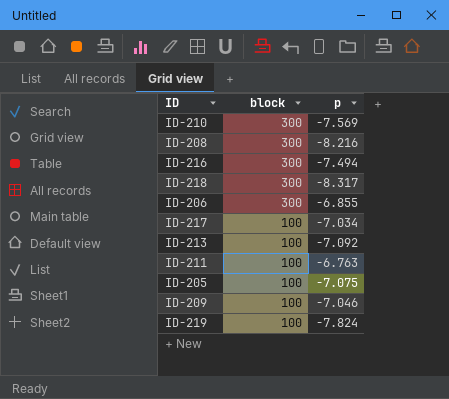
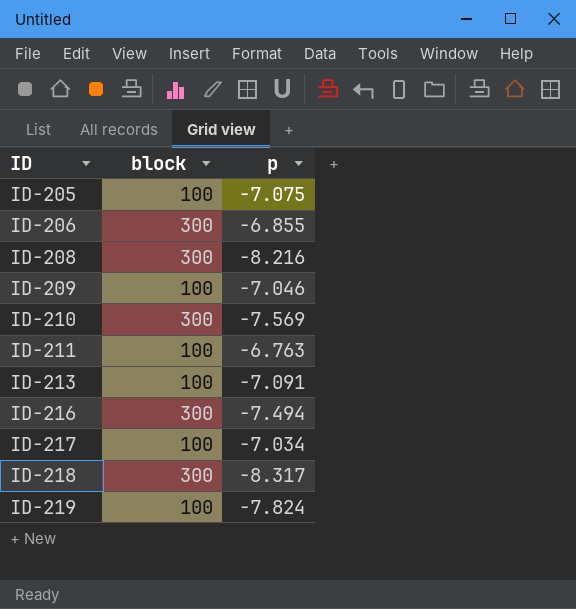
row order: block descending -> ID ascending
ID-213 | p: -7.092 -> -7.091

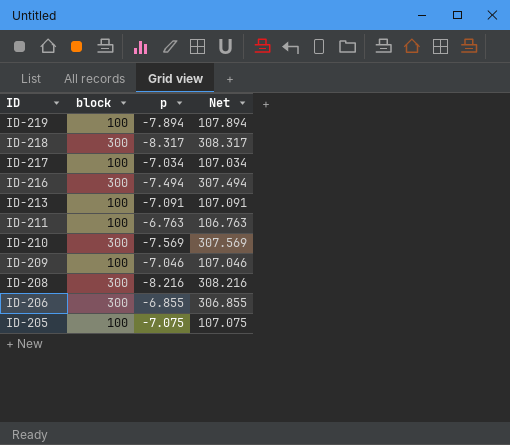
row order: ID ascending -> ID descending
column Net | formula: none -> [block] - [p]
ID-219 | p: -7.824 -> -7.894

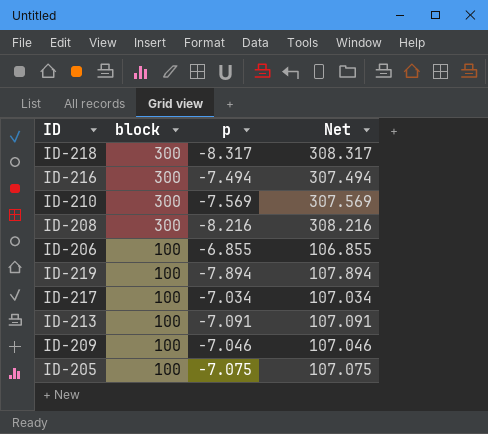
row order: ID descending -> block descending
row ID-211: 100 | -6.763 | 106.763 -> none
ID-206 | block: 300 -> 100
ID-206 | Net: 306.855 -> 106.855

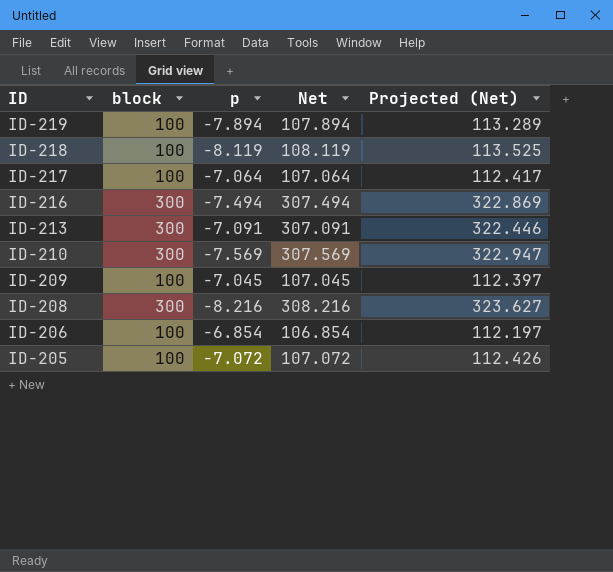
row order: block descending -> ID descending
column Projected (Net) | formula: none -> [Net] * 1.05
ID-218 | block: 300 -> 100
ID-218 | p: -8.317 -> -8.119
ID-218 | Net: 308.317 -> 108.119
ID-217 | p: -7.034 -> -7.064
ID-217 | Net: 107.034 -> 107.064
ID-213 | block: 100 -> 300
ID-213 | Net: 107.091 -> 307.091
ID-209 | p: -7.046 -> -7.045
ID-209 | Net: 107.046 -> 107.045
ID-206 | p: -6.855 -> -6.854
ID-206 | Net: 106.855 -> 106.854
ID-205 | p: -7.075 -> -7.072
ID-205 | Net: 107.075 -> 107.072

